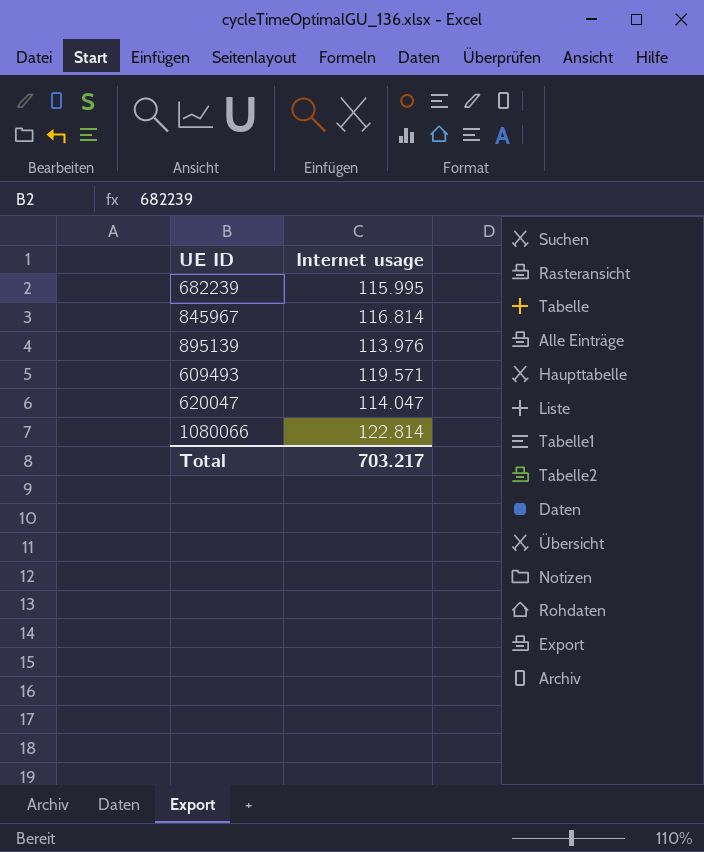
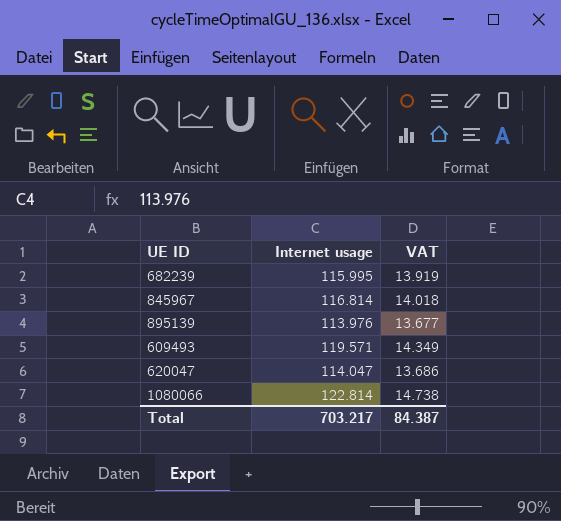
column VAT | formula: none -> [Internet usage] * 0.12

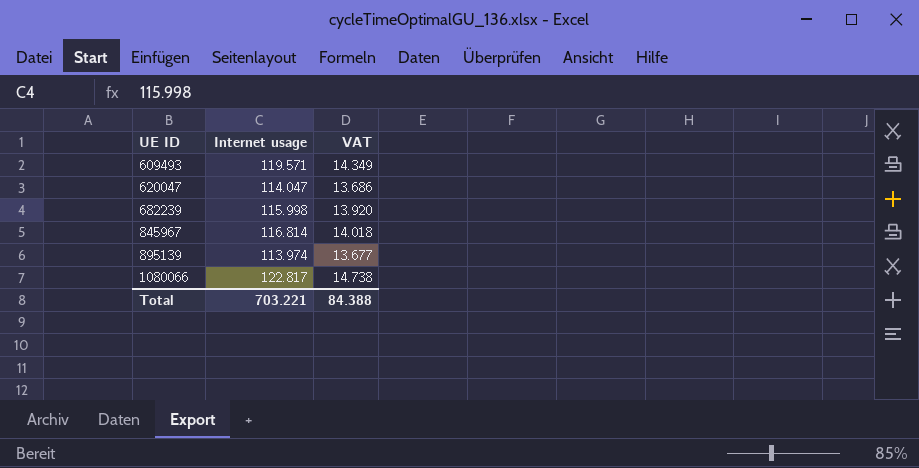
row order: none -> UE ID ascending
682239 | Internet usage: 115.995 -> 115.998
682239 | VAT: 13.919 -> 13.920
895139 | Internet usage: 113.976 -> 113.974
1080066 | Internet usage: 122.814 -> 122.817
Total | Internet usage: 703.217 -> 703.221
Total | VAT: 84.387 -> 84.388

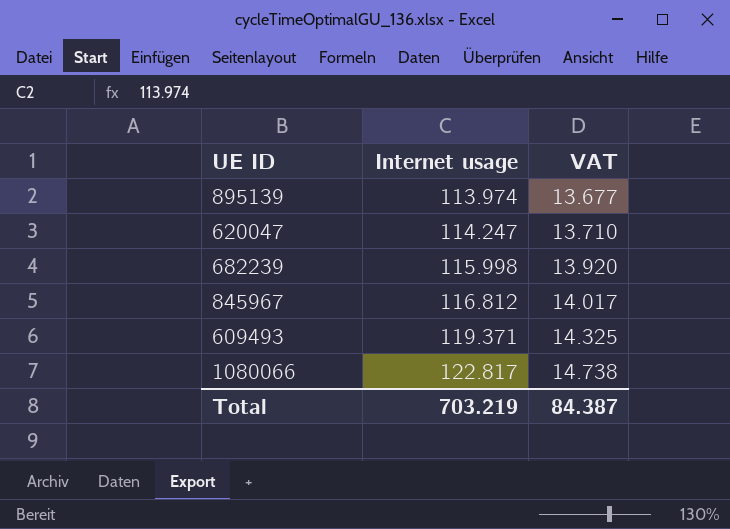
row order: UE ID ascending -> Internet usage ascending
620047 | Internet usage: 114.047 -> 114.247
620047 | VAT: 13.686 -> 13.710
845967 | Internet usage: 116.814 -> 116.812
845967 | VAT: 14.018 -> 14.017
609493 | Internet usage: 119.571 -> 119.371
609493 | VAT: 14.349 -> 14.325
Total | Internet usage: 703.221 -> 703.219
Total | VAT: 84.388 -> 84.387

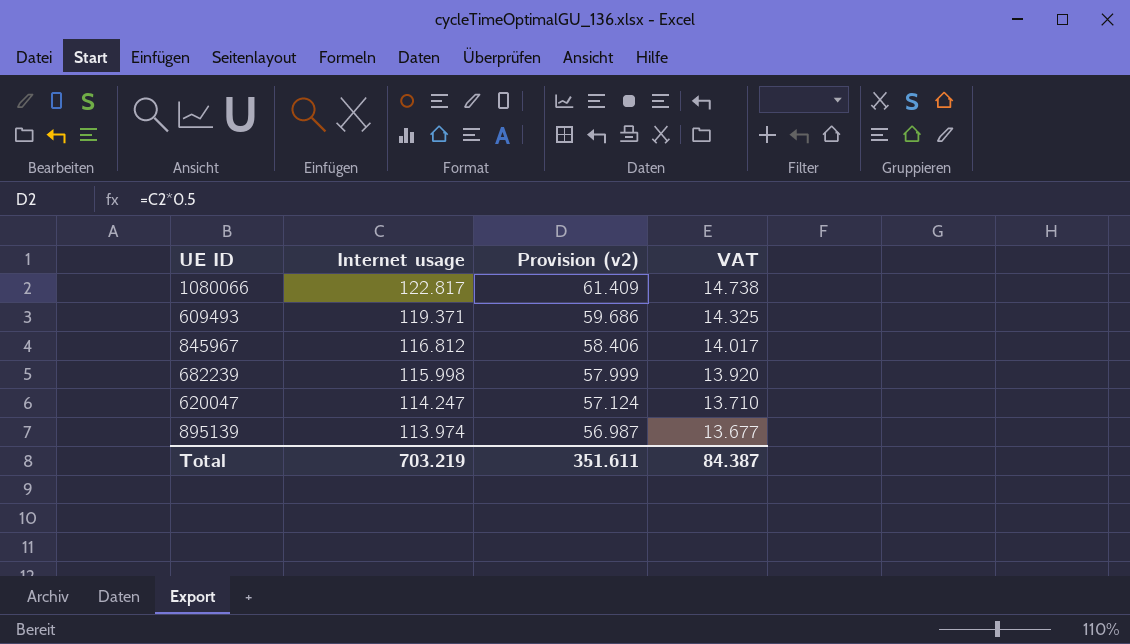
row order: Internet usage ascending -> Internet usage descending
column Provision (v2) | formula: none -> [Internet usage] * 0.5

